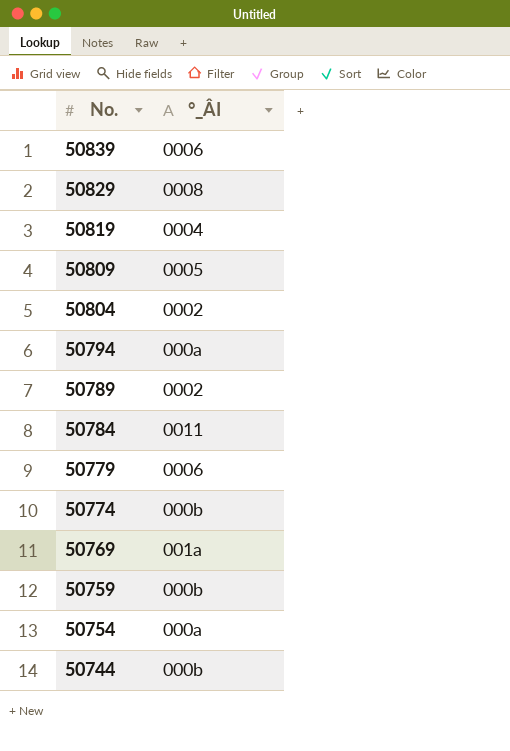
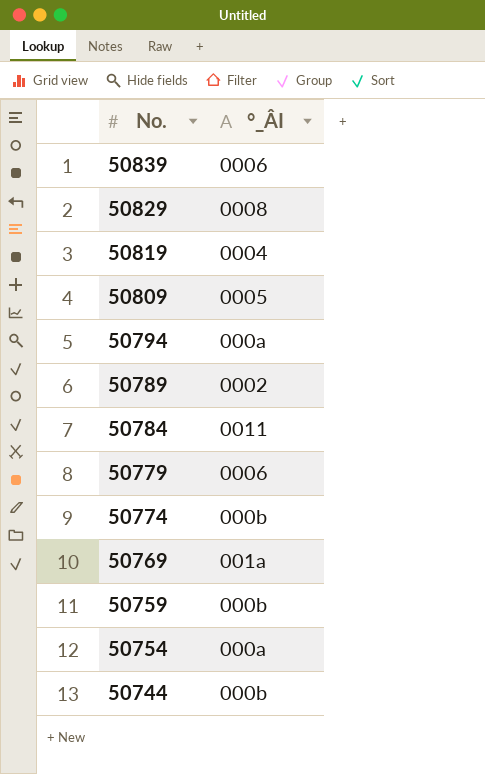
row 50804: 0002 -> none

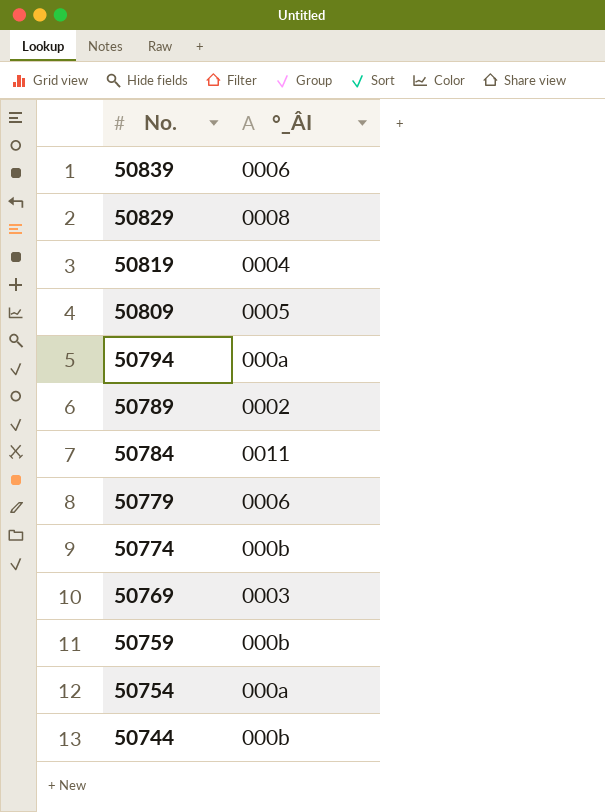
50769 | °_ÂI: 001a -> 0003

